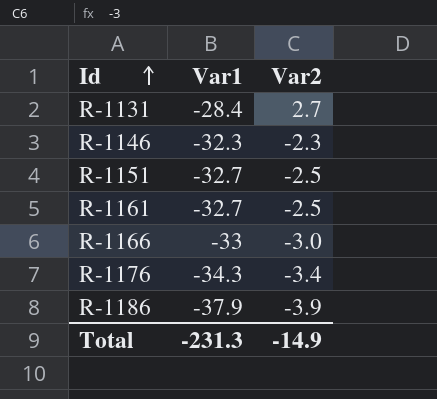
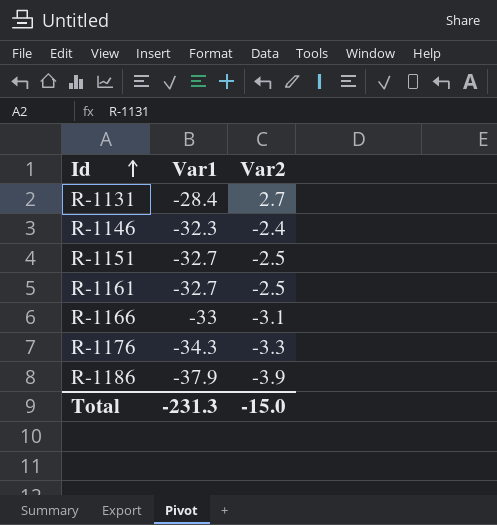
R-1146 | Var2: -2.3 -> -2.4
R-1166 | Var2: -3.0 -> -3.1
R-1176 | Var2: -3.4 -> -3.3
Total | Var2: -14.9 -> -15.0

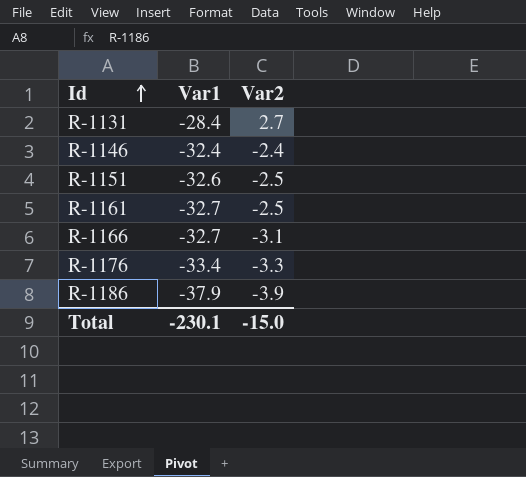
R-1146 | Var1: -32.3 -> -32.4
R-1151 | Var1: -32.7 -> -32.6
R-1166 | Var1: -33 -> -32.7
R-1176 | Var1: -34.3 -> -33.4
Total | Var1: -231.3 -> -230.1

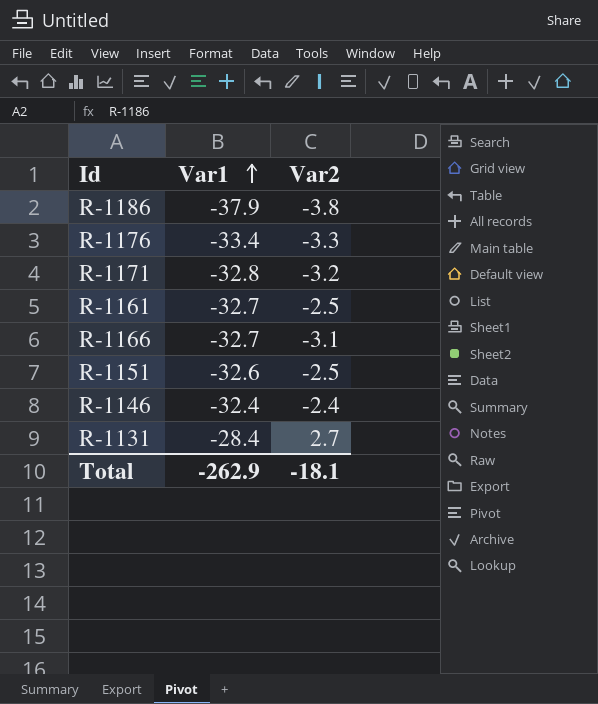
row order: Id ascending -> Var1 ascending
R-1186 | Var2: -3.9 -> -3.8
row R-1171: none -> -32.8 | -3.2
Total | Var1: -230.1 -> -262.9
Total | Var2: -15.0 -> -18.1

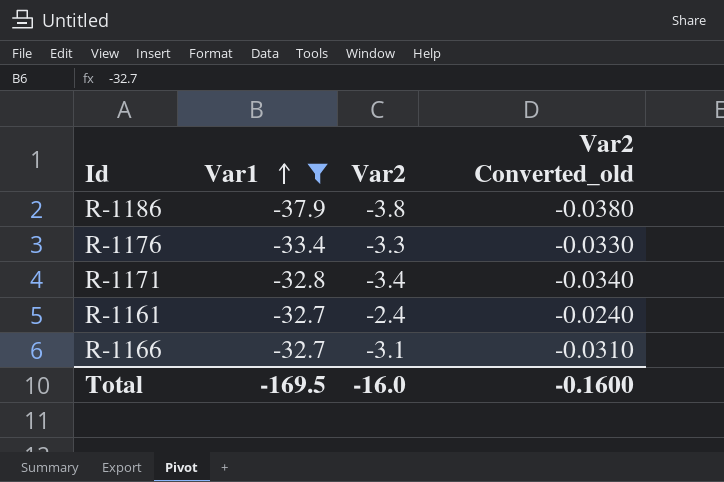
filter: none -> Var1 <= -32.7
column Var2 Converted_old | formula: none -> [Var2] * 0.01
R-1171 | Var2: -3.2 -> -3.4
R-1161 | Var2: -2.5 -> -2.4
Total | Var1: -262.9 -> -169.5
Total | Var2: -18.1 -> -16.0

